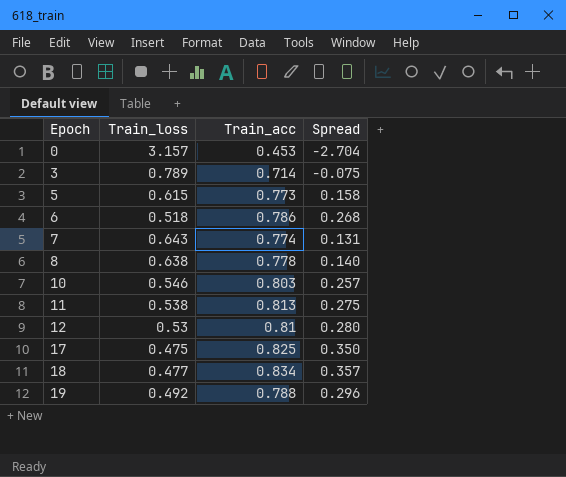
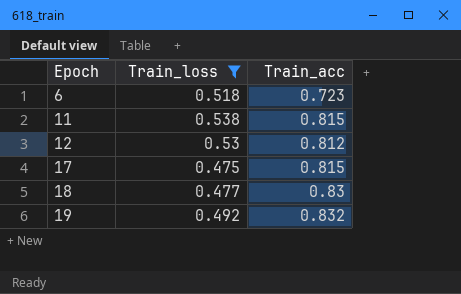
filter: none -> Train_loss <= 0.538
column Spread | formula: [Train_acc] - [Train_loss] -> none
6 | Train_acc: 0.786 -> 0.723
11 | Train_acc: 0.813 -> 0.815
12 | Train_acc: 0.81 -> 0.812
17 | Train_acc: 0.825 -> 0.815
18 | Train_acc: 0.834 -> 0.83
19 | Train_acc: 0.788 -> 0.832

